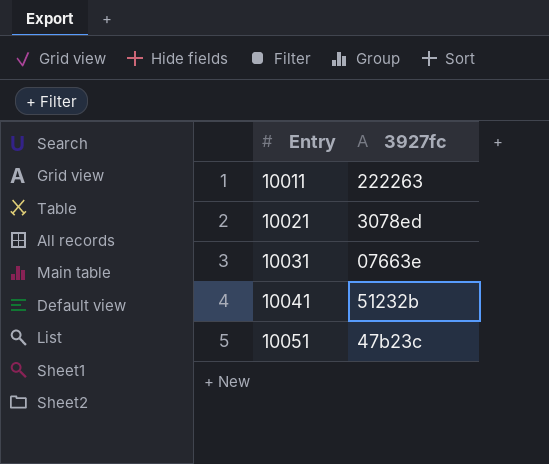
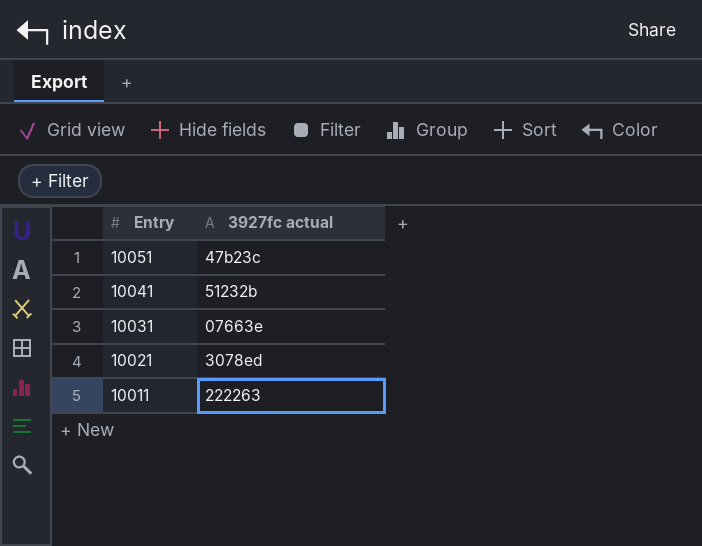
row order: Entry ascending -> Entry descending
column name: 3927fc -> 3927fc actual

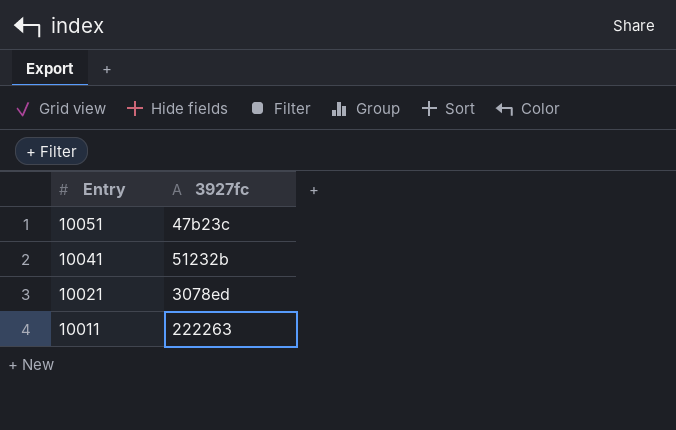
column name: 3927fc actual -> 3927fc
row 10031: 07663e -> none

